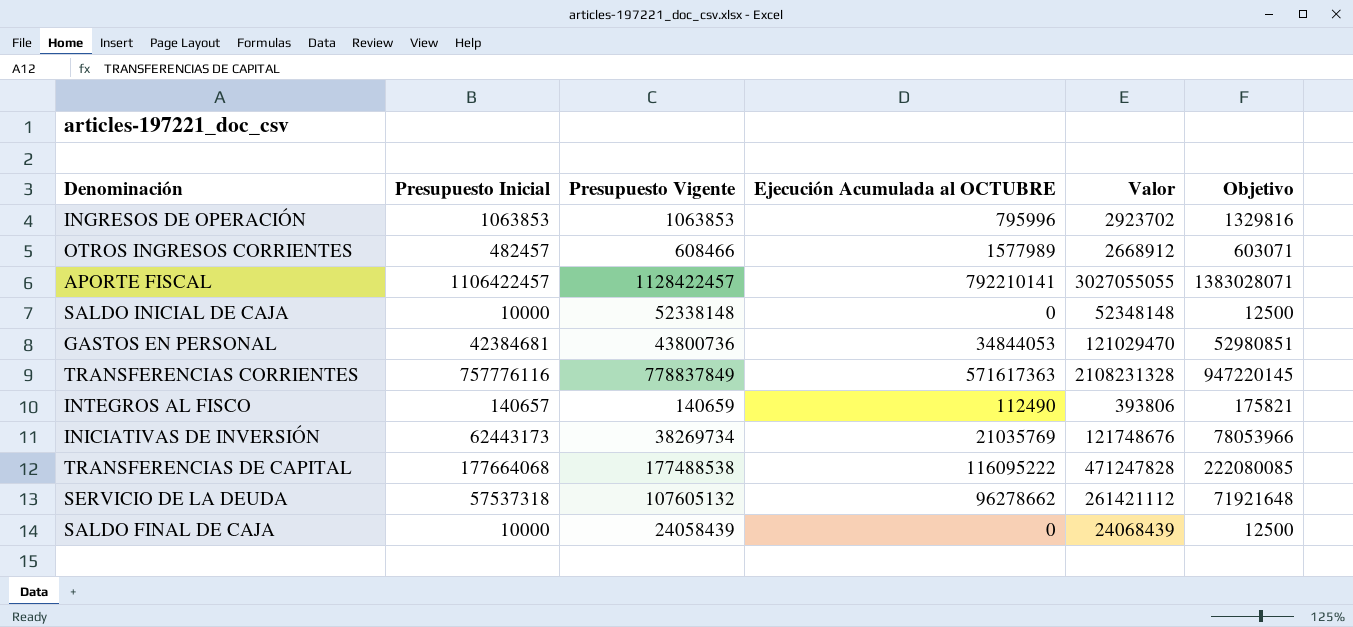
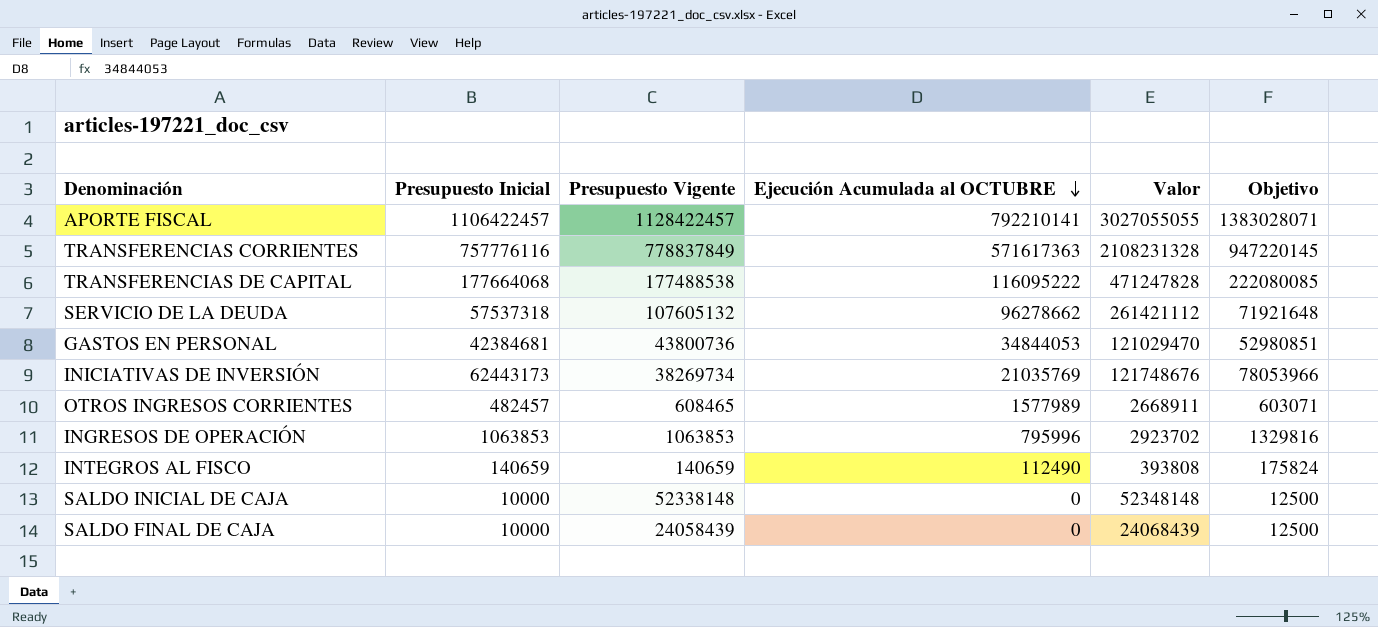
row order: none -> Ejecución Acumulada al OCTUBRE descending
OTROS INGRESOS CORRIENTES | Presupuesto Vigente: 608466 -> 608465
OTROS INGRESOS CORRIENTES | Valor: 2668912 -> 2668911
INTEGROS AL FISCO | Presupuesto Inicial: 140657 -> 140659
INTEGROS AL FISCO | Valor: 393806 -> 393808
INTEGROS AL FISCO | Objetivo: 175821 -> 175824

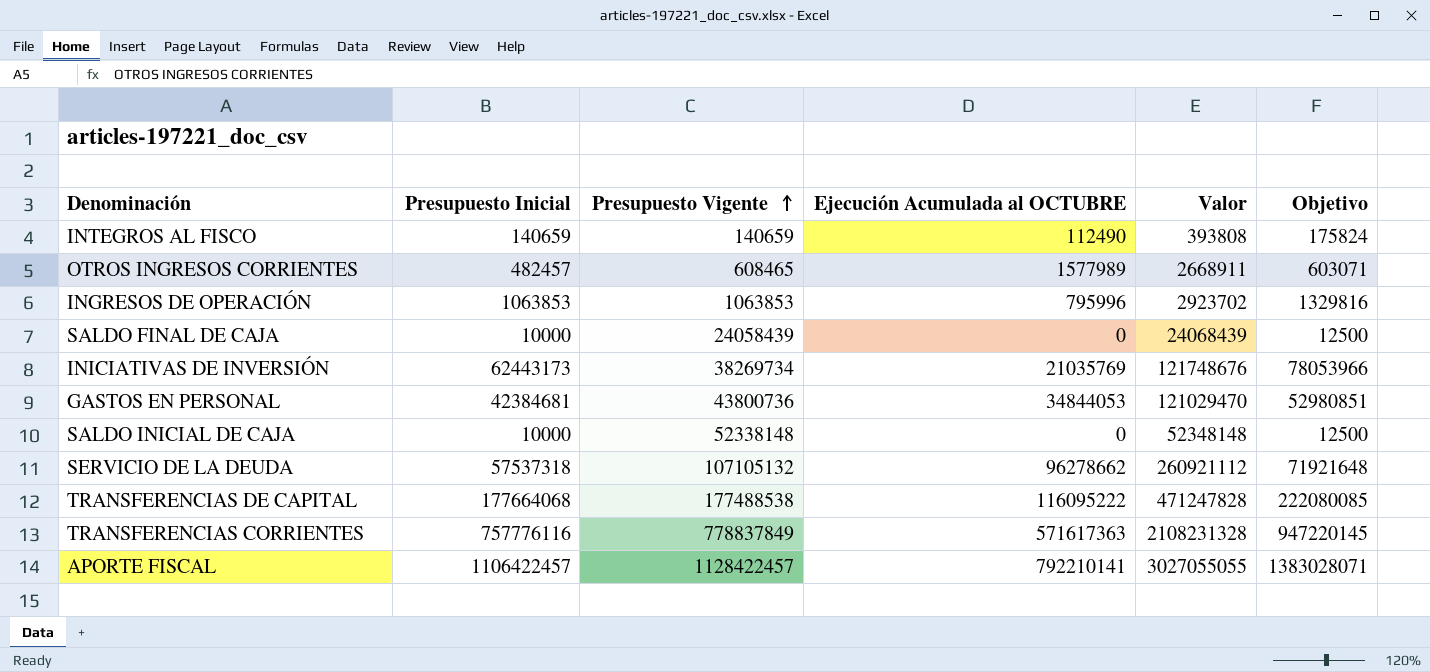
row order: Ejecución Acumulada al OCTUBRE descending -> Presupuesto Vigente ascending
SERVICIO DE LA DEUDA | Presupuesto Vigente: 107605132 -> 107105132
SERVICIO DE LA DEUDA | Valor: 261421112 -> 260921112

